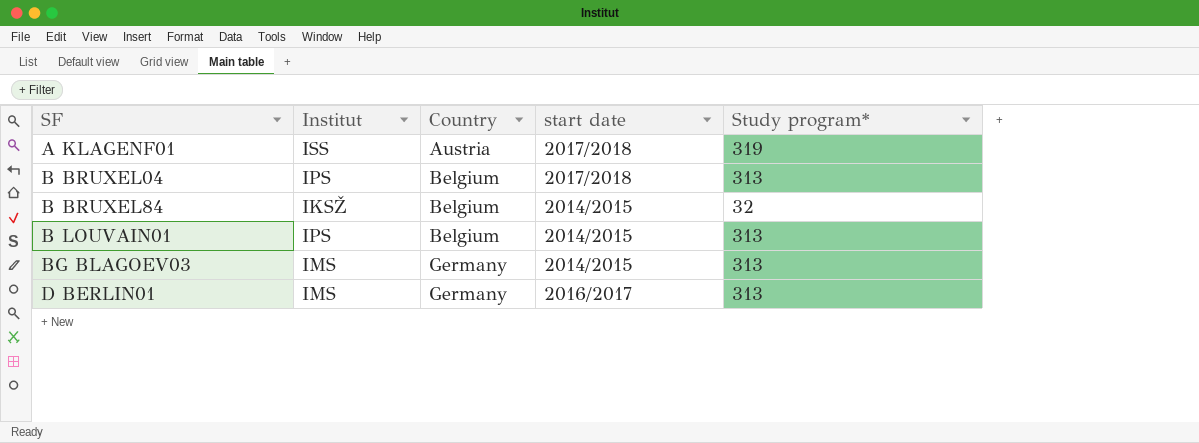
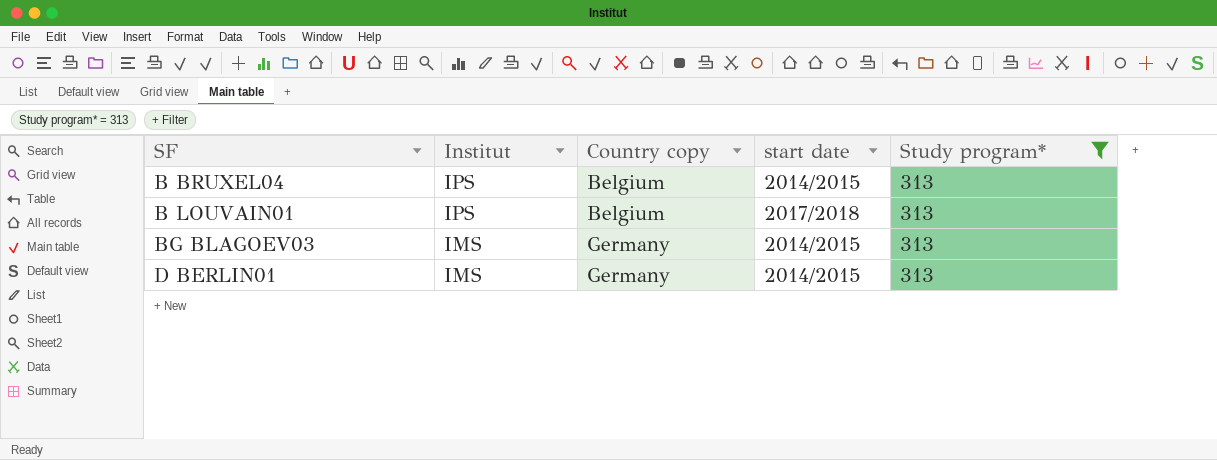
filter: none -> Study program* = 313
column name: Country -> Country copy
B BRUXEL04 | start date: 2017/2018 -> 2014/2015
B LOUVAIN01 | start date: 2014/2015 -> 2017/2018
D BERLIN01 | start date: 2016/2017 -> 2014/2015

